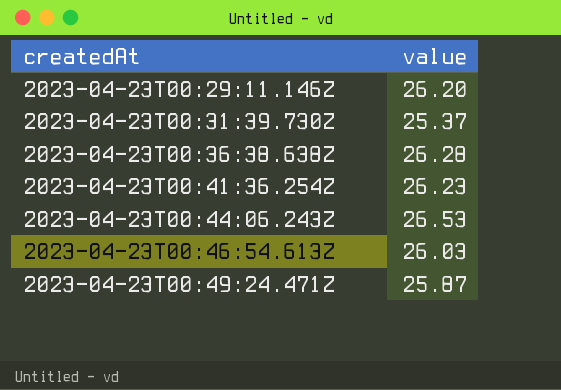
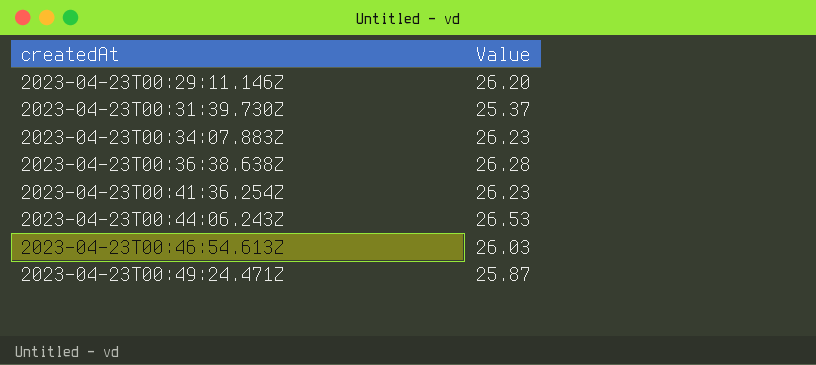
column name: value -> Value
row 2023-04-23T00:34:07.883Z: none -> 26.23

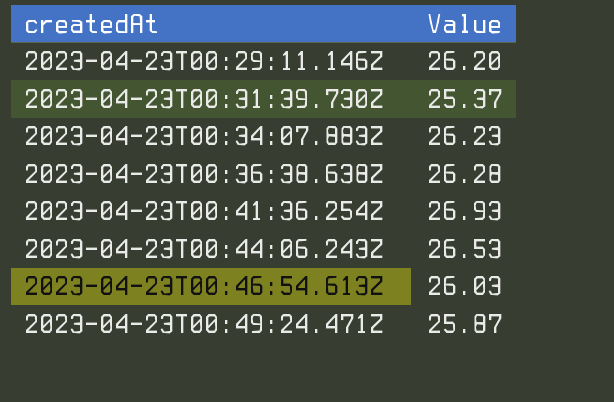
2023-04-23T00:41:36.254Z | Value: 26.23 -> 26.93

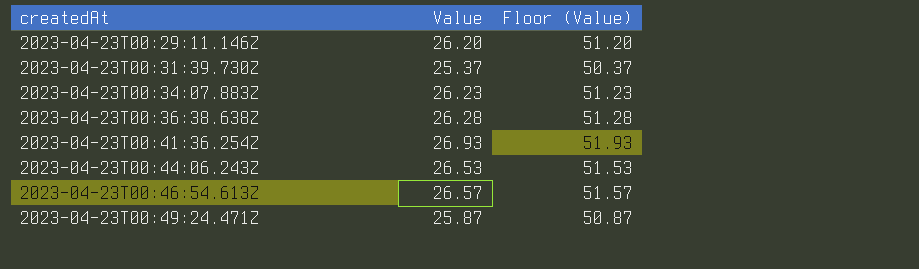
column Floor (Value) | formula: none -> [Value] + 25
2023-04-23T00:46:54.613Z | Value: 26.03 -> 26.57

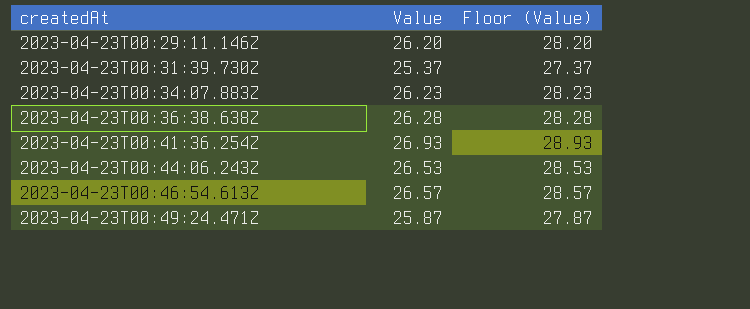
column Floor (Value) | formula: [Value] + 25 -> [Value] + 2

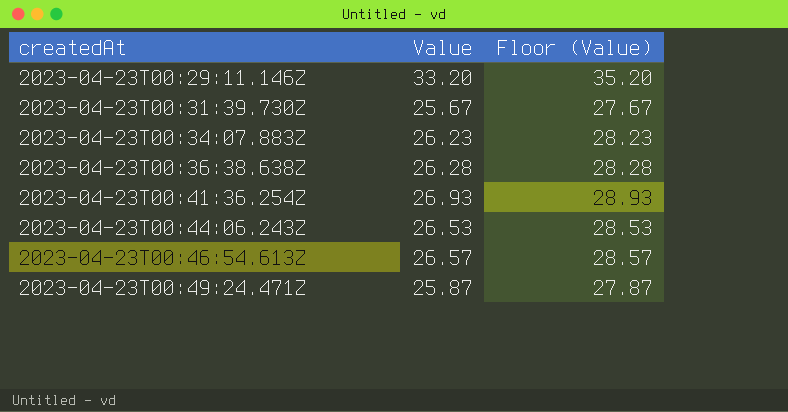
2023-04-23T00:29:11.146Z | Value: 26.20 -> 33.20
2023-04-23T00:29:11.146Z | Floor (Value): 28.20 -> 35.20
2023-04-23T00:31:39.730Z | Value: 25.37 -> 25.67
2023-04-23T00:31:39.730Z | Floor (Value): 27.37 -> 27.67

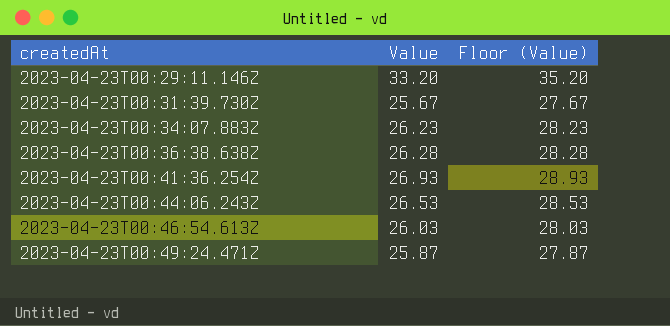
2023-04-23T00:46:54.613Z | Value: 26.57 -> 26.03
2023-04-23T00:46:54.613Z | Floor (Value): 28.57 -> 28.03

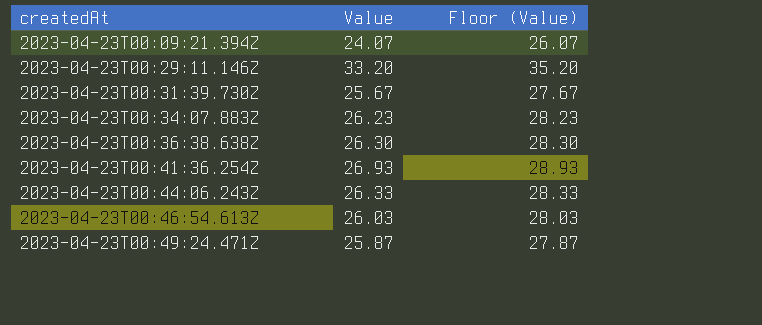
row 2023-04-23T00:09:21.394Z: none -> 24.07 | 26.07
2023-04-23T00:36:38.638Z | Value: 26.28 -> 26.30
2023-04-23T00:36:38.638Z | Floor (Value): 28.28 -> 28.30
2023-04-23T00:44:06.243Z | Value: 26.53 -> 26.33
2023-04-23T00:44:06.243Z | Floor (Value): 28.53 -> 28.33

